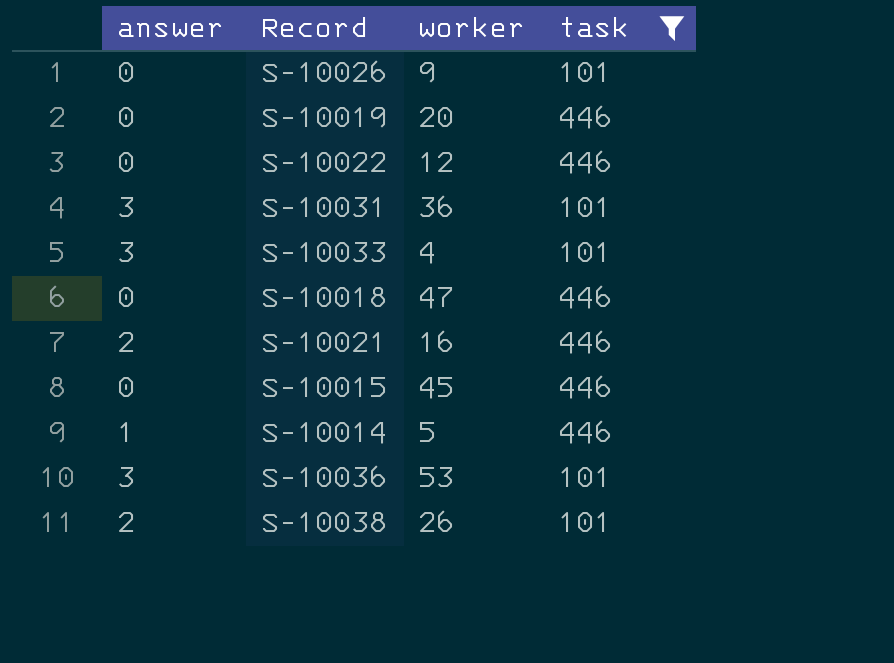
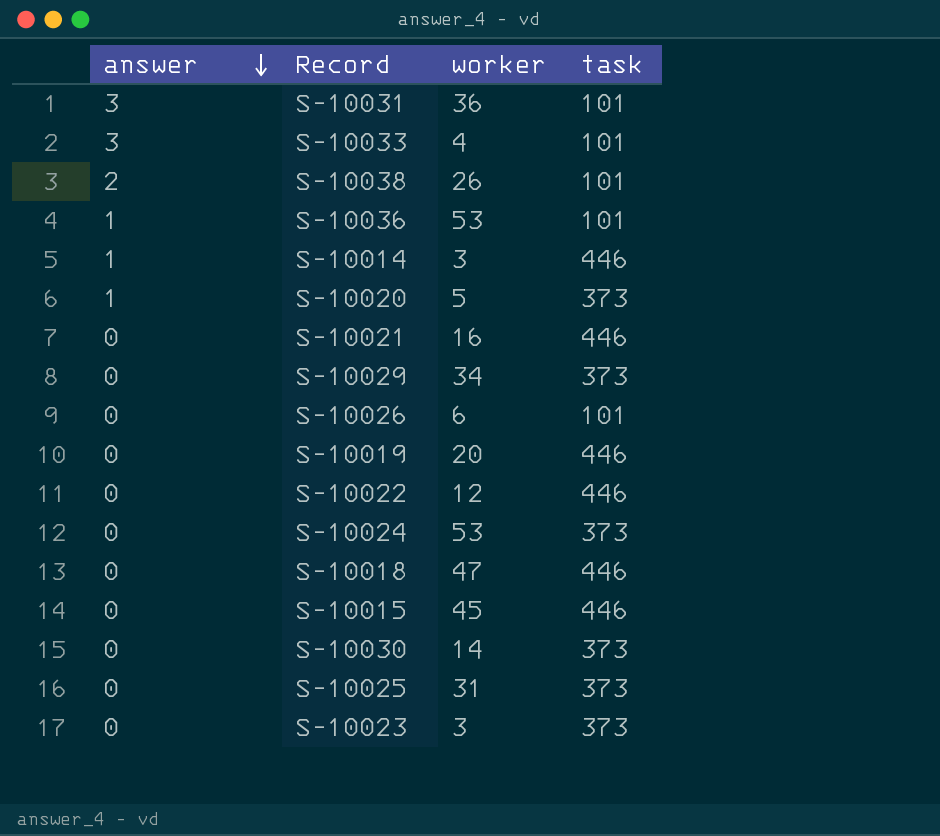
filter: task != 373 -> none
row order: none -> answer descending
S-10036 | answer: 3 -> 1
S-10014 | worker: 5 -> 3
S-10021 | answer: 2 -> 0
S-10026 | worker: 9 -> 6

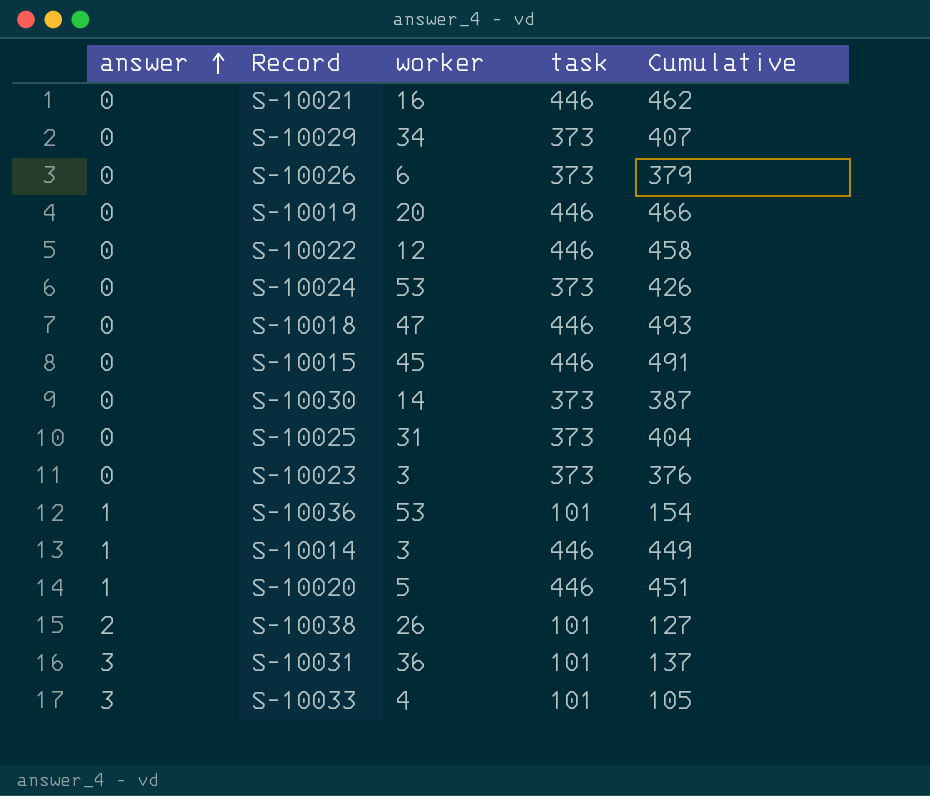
row order: answer descending -> answer ascending
column Cumulative | formula: none -> [worker] + [task]
S-10026 | task: 101 -> 373
S-10020 | task: 373 -> 446

